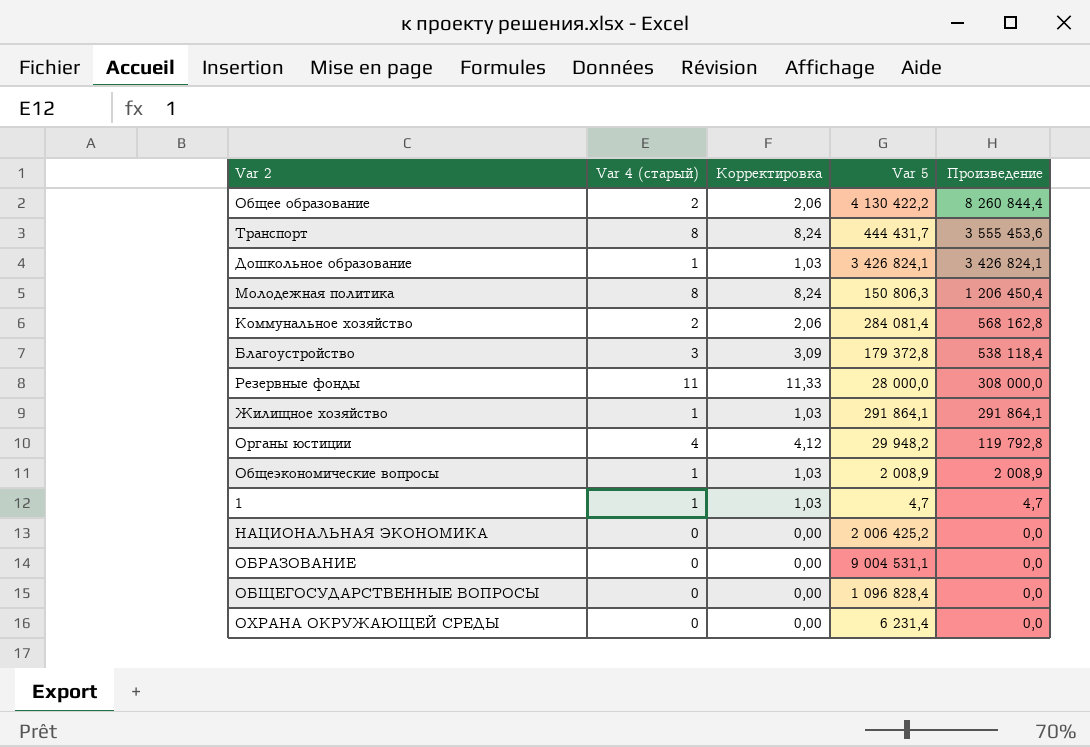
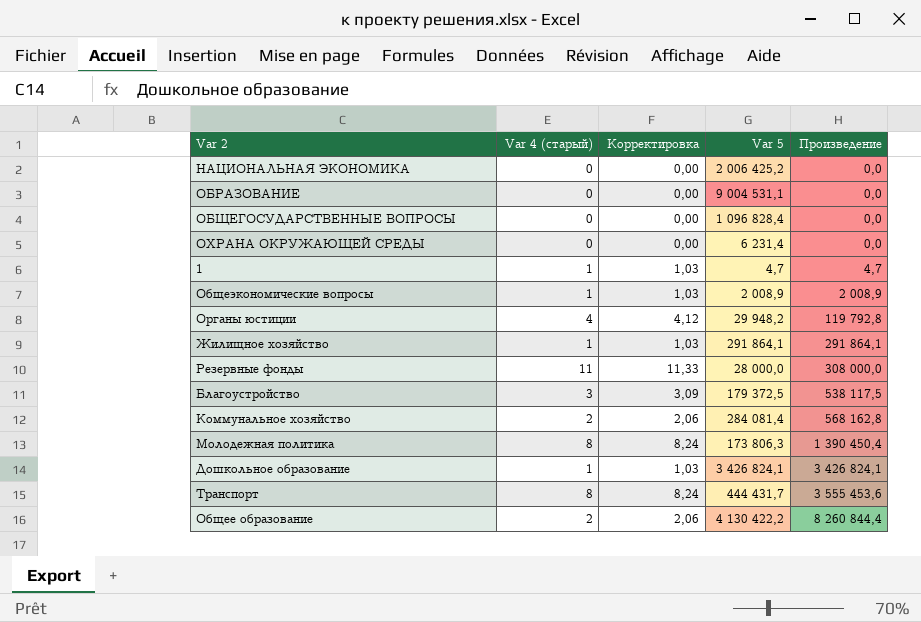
row order: Произведение descending -> Произведение ascending
Благоустройство | Var 5: 179 372,8 -> 179 372,5
Благоустройство | Произведение: 538 118,4 -> 538 117,5
Молодежная политика | Var 5: 150 806,3 -> 173 806,3
Молодежная политика | Произведение: 1 206 450,4 -> 1 390 450,4

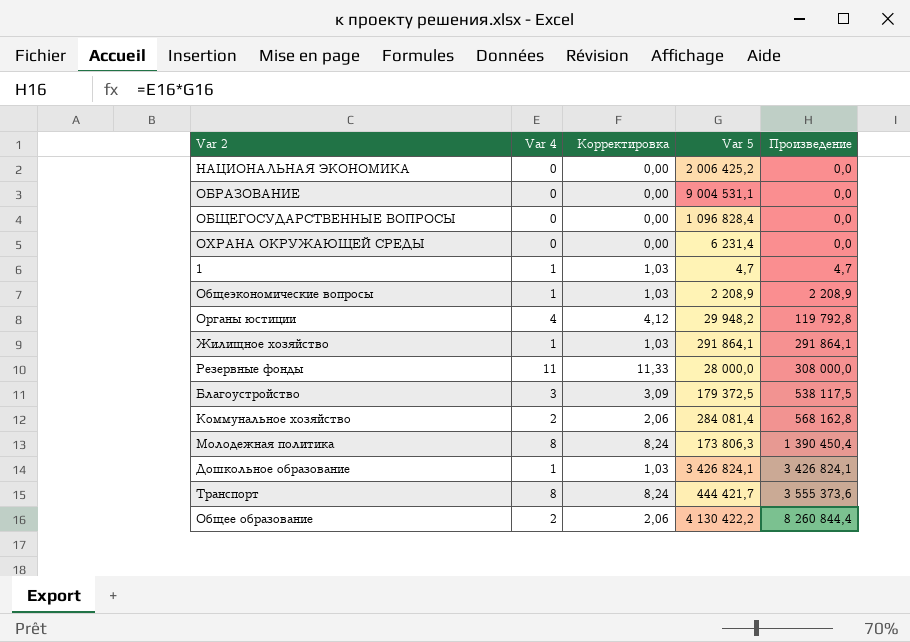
column name: Var 4 (старый) -> Var 4
Общеэкономические вопросы | Var 5: 2 008,9 -> 2 208,9
Общеэкономические вопросы | Произведение: 2 008,9 -> 2 208,9
Транспорт | Var 5: 444 431,7 -> 444 421,7
Транспорт | Произведение: 3 555 453,6 -> 3 555 373,6

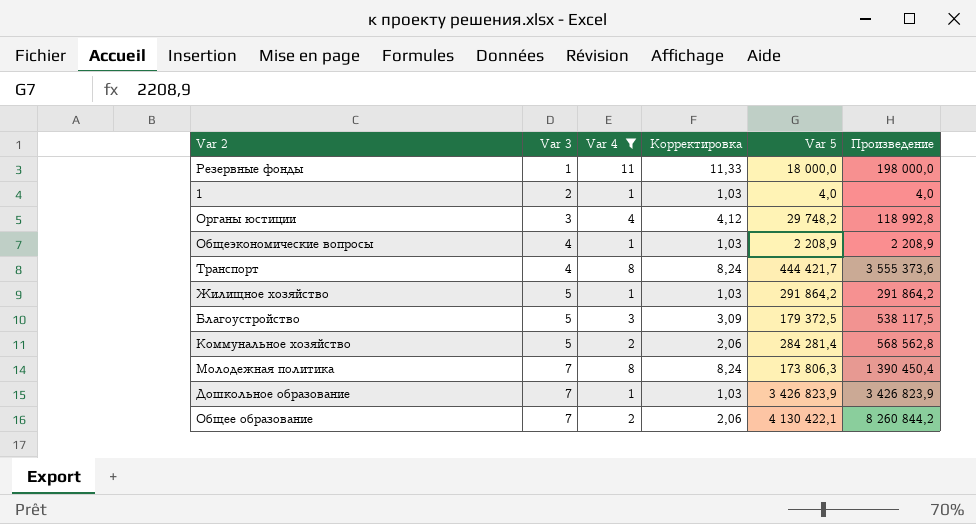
filter: none -> Var 4 != 0
row order: Произведение ascending -> Var 3 ascending
column Var 3 | position: none -> 2
Резервные фонды | Var 5: 28 000,0 -> 18 000,0
Резервные фонды | Произведение: 308 000,0 -> 198 000,0
1 | Var 5: 4,7 -> 4,0
1 | Произведение: 4,7 -> 4,0
Органы юстиции | Var 5: 29 948,2 -> 29 748,2
Органы юстиции | Произведение: 119 792,8 -> 118 992,8
Жилищное хозяйство | Var 5: 291 864,1 -> 291 864,2
Жилищное хозяйство | Произведение: 291 864,1 -> 291 864,2
Коммунальное хозяйство | Var 5: 284 081,4 -> 284 281,4
Коммунальное хозяйство | Произведение: 568 162,8 -> 568 562,8
Дошкольное образование | Var 5: 3 426 824,1 -> 3 426 823,9
Дошкольное образование | Произведение: 3 426 824,1 -> 3 426 823,9
Общее образование | Var 5: 4 130 422,2 -> 4 130 422,1
Общее образование | Произведение: 8 260 844,4 -> 8 260 844,2

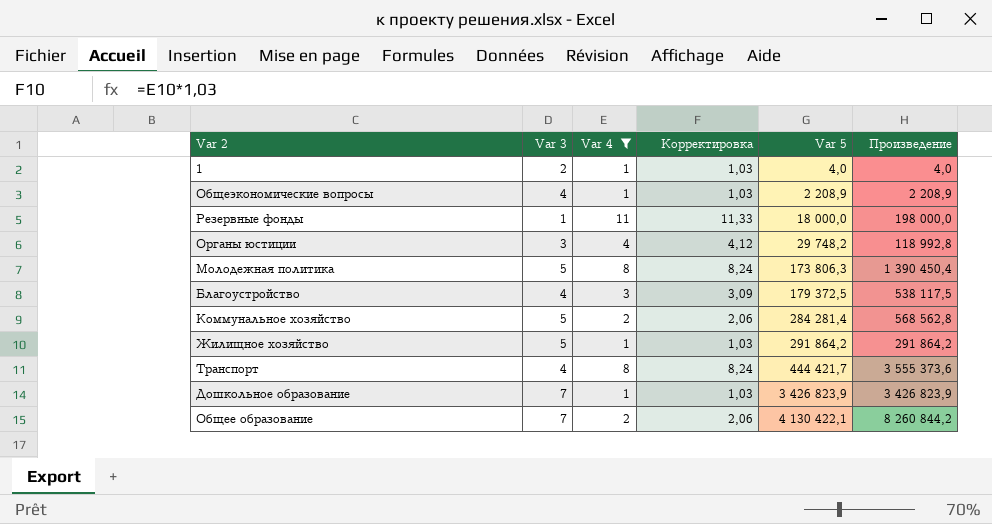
row order: Var 3 ascending -> Var 5 ascending
Молодежная политика | Var 3: 7 -> 5
Благоустройство | Var 3: 5 -> 4

